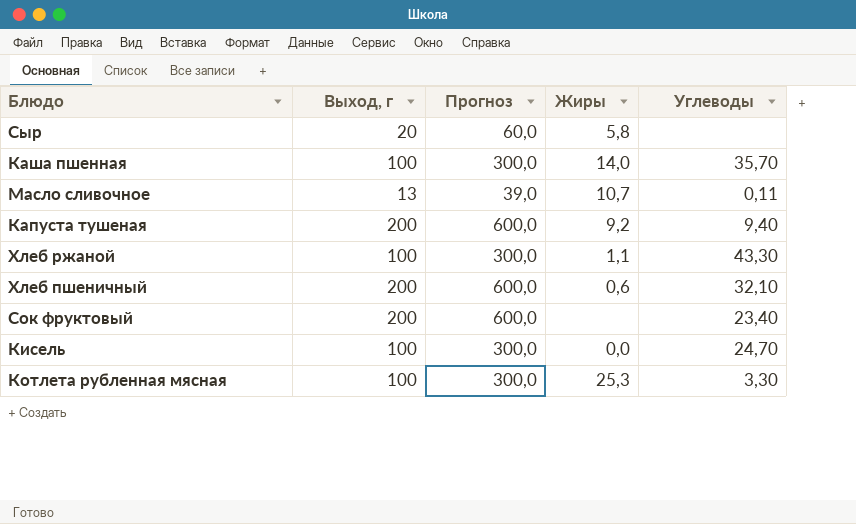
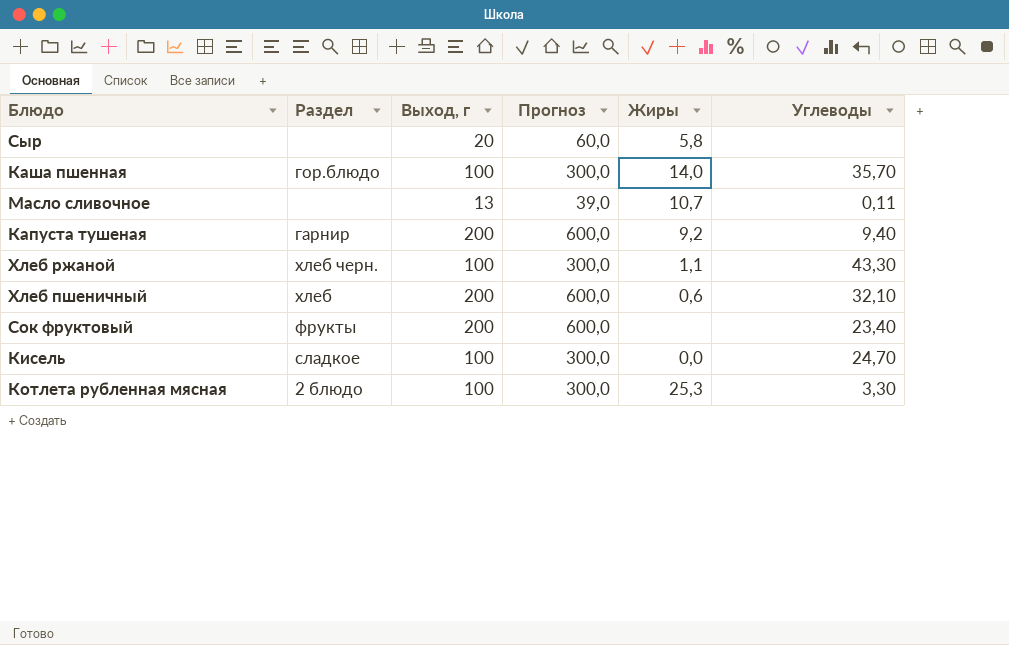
column Раздел | position: none -> 2

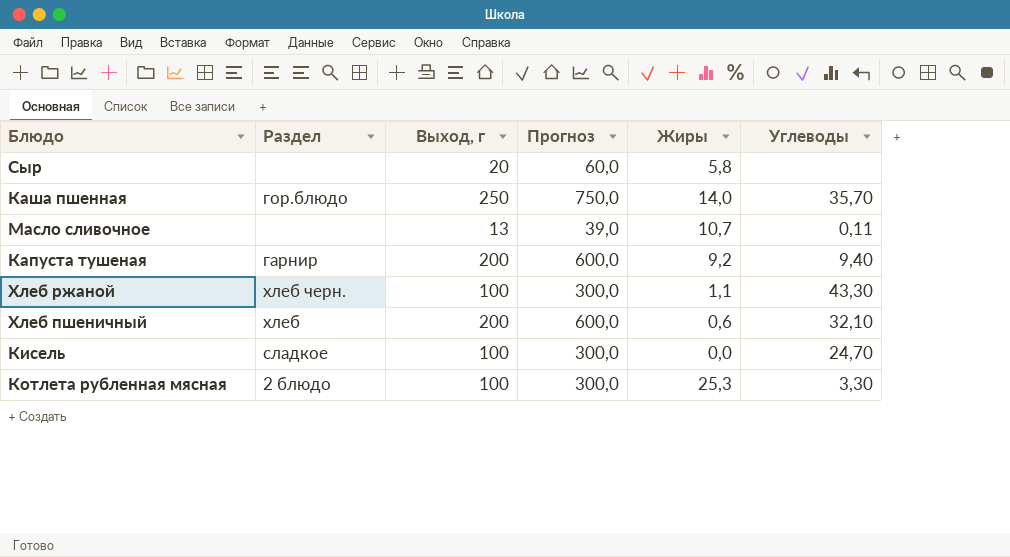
row Сок фруктовый: фрукты | 200 | 600,0 | none | 23,40 -> none
Каша пшенная | Выход, г: 100 -> 250
Каша пшенная | Прогноз: 300,0 -> 750,0

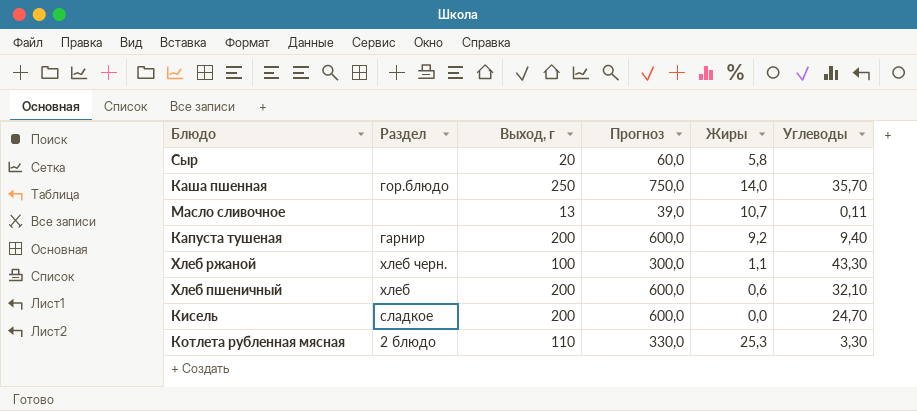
Кисель | Выход, г: 100 -> 200
Кисель | Прогноз: 300,0 -> 600,0
Котлета рубленная мясная | Выход, г: 100 -> 110
Котлета рубленная мясная | Прогноз: 300,0 -> 330,0

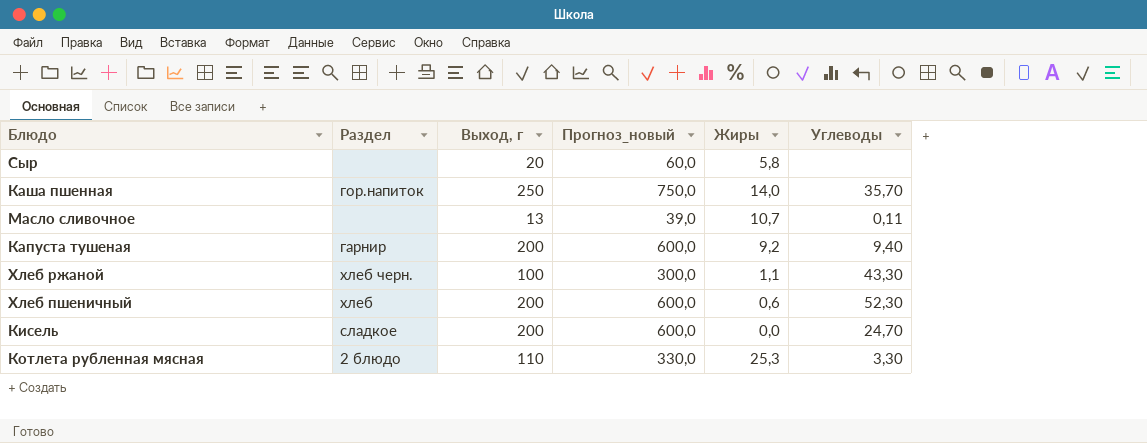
column name: Прогноз -> Прогноз_новый
Каша пшенная | Раздел: гор.блюдо -> гор.напиток
Хлеб пшеничный | Углеводы: 32,10 -> 52,30

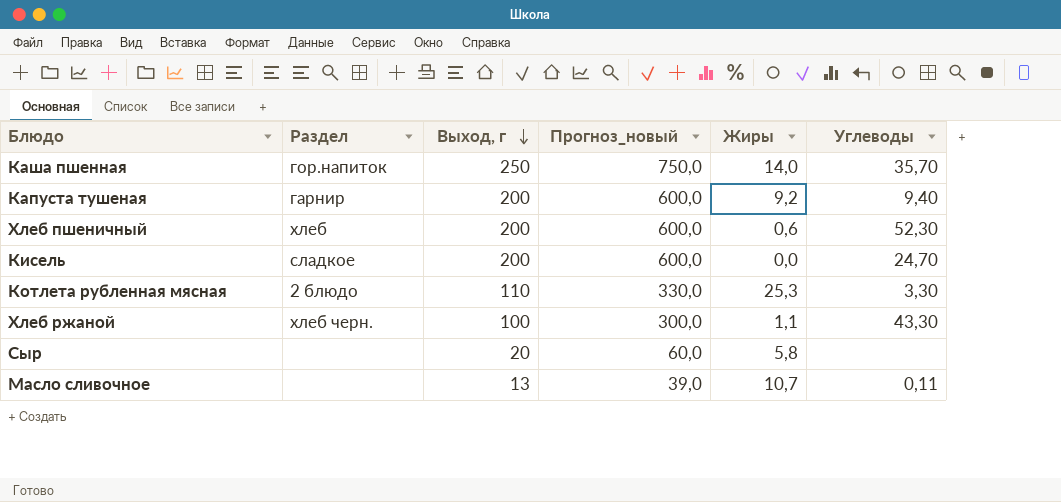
row order: none -> Выход, г descending

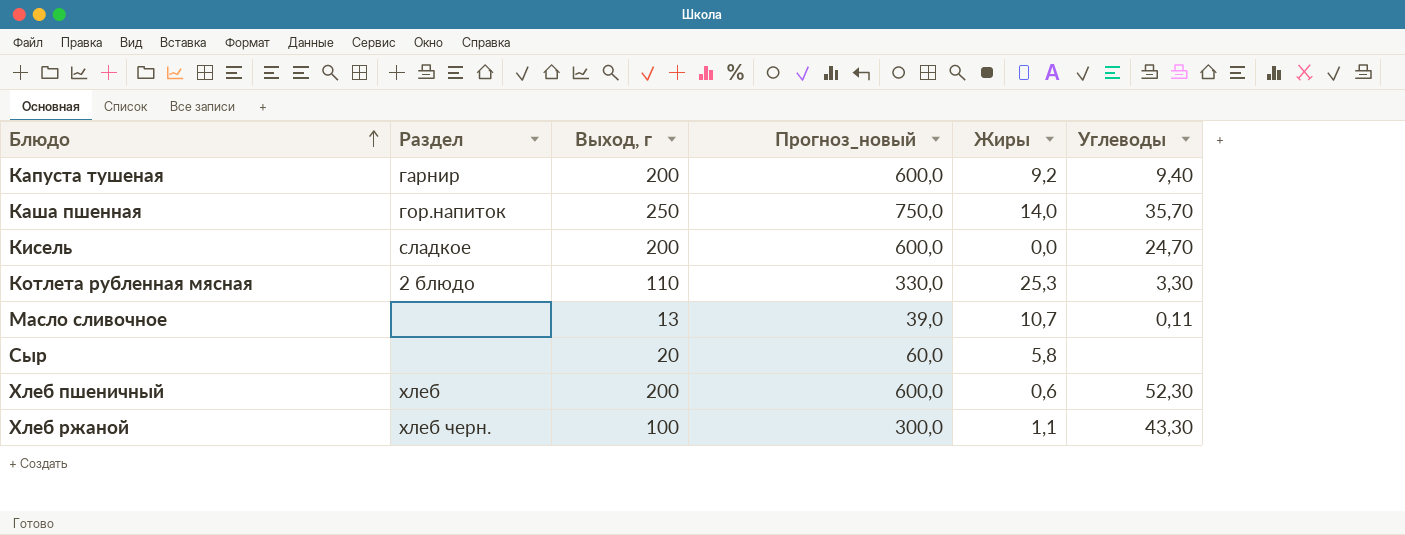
row order: Выход, г descending -> Блюдо ascending

